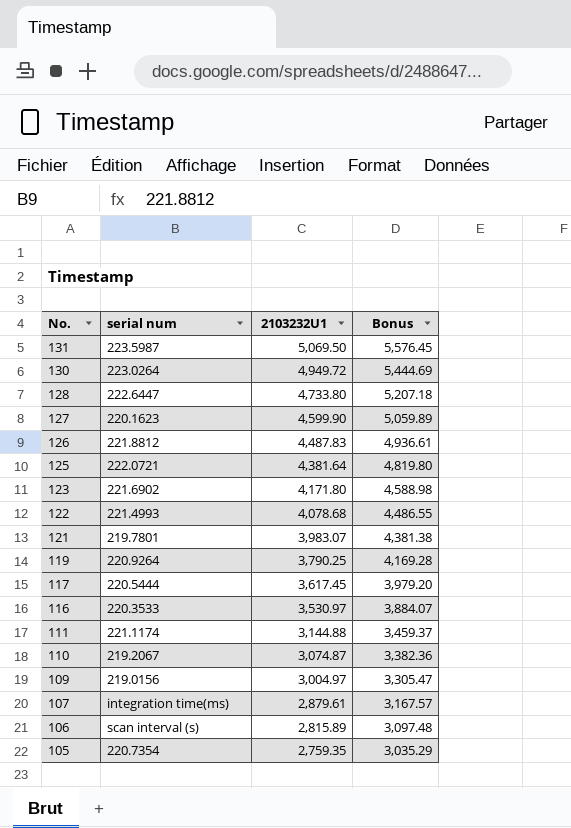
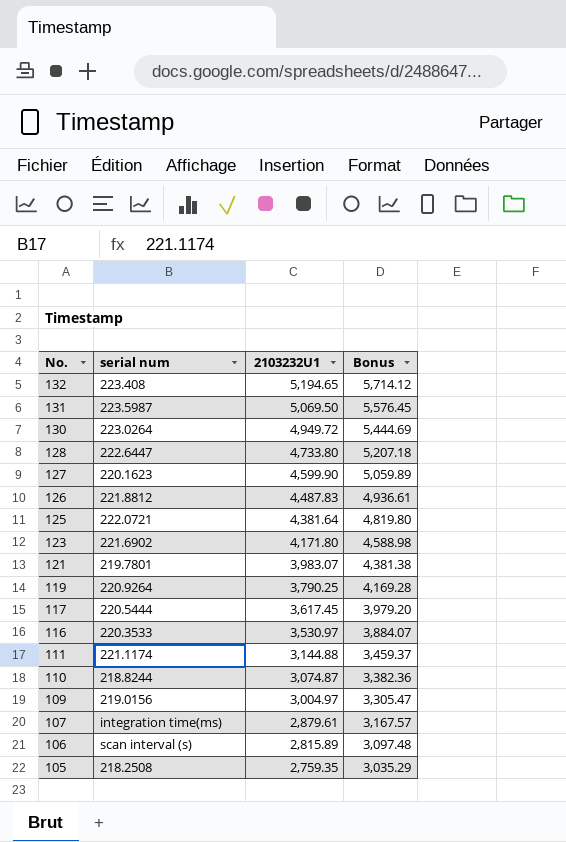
row 122: 221.4993 | 4,078.68 | 4,486.55 -> none
row 132: none -> 223.408 | 5,194.65 | 5,714.12
110 | serial num: 219.2067 -> 218.8244
105 | serial num: 220.7354 -> 218.2508

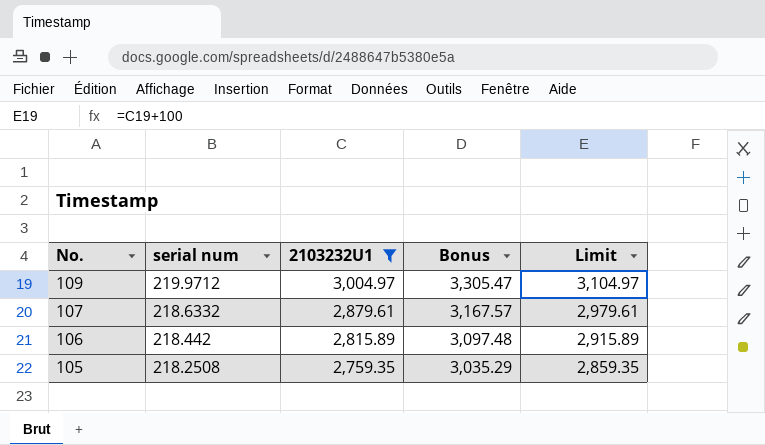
filter: none -> 2103232U1 <= 3,004.97
column Limit | formula: none -> [2103232U1] + 100
109 | serial num: 219.0156 -> 219.9712
107 | serial num: integration time(ms) -> 218.6332
106 | serial num: scan interval (s) -> 218.442

